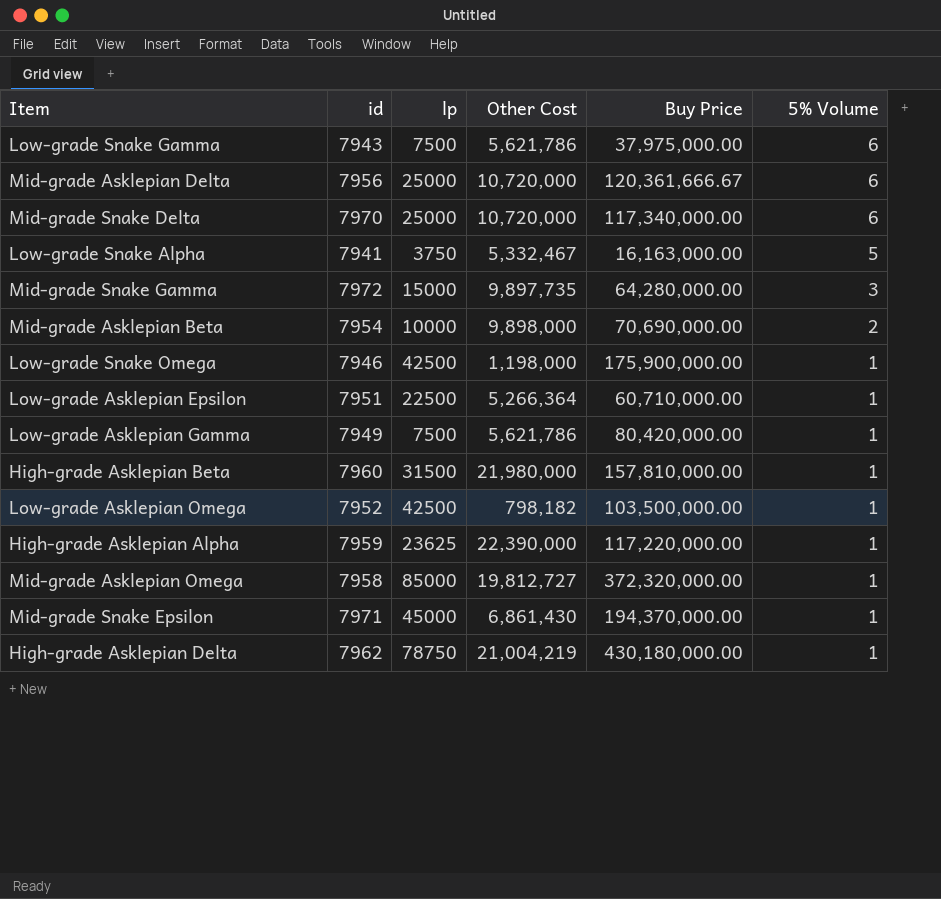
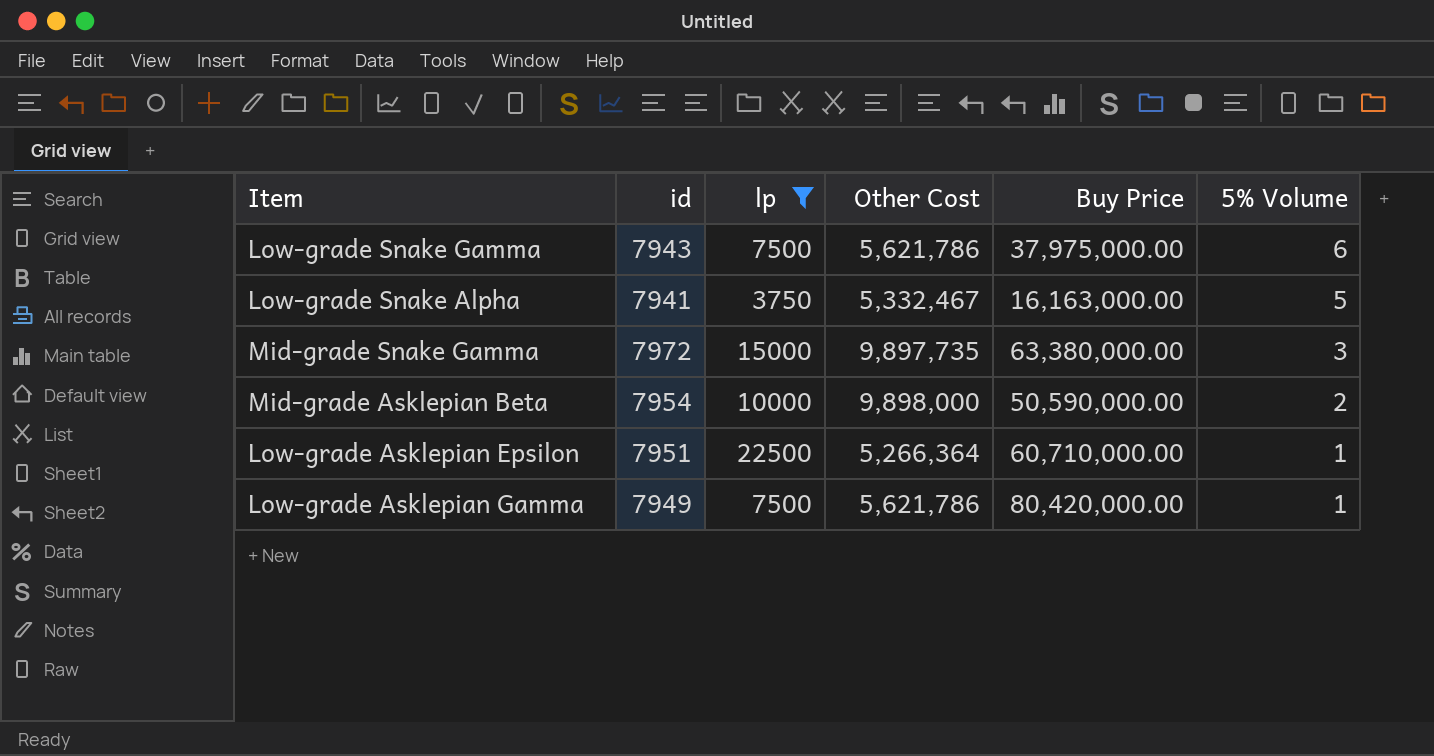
filter: none -> lp <= 22500
Mid-grade Snake Gamma | Buy Price: 64,280,000.00 -> 63,380,000.00
Mid-grade Asklepian Beta | Buy Price: 70,690,000.00 -> 50,590,000.00

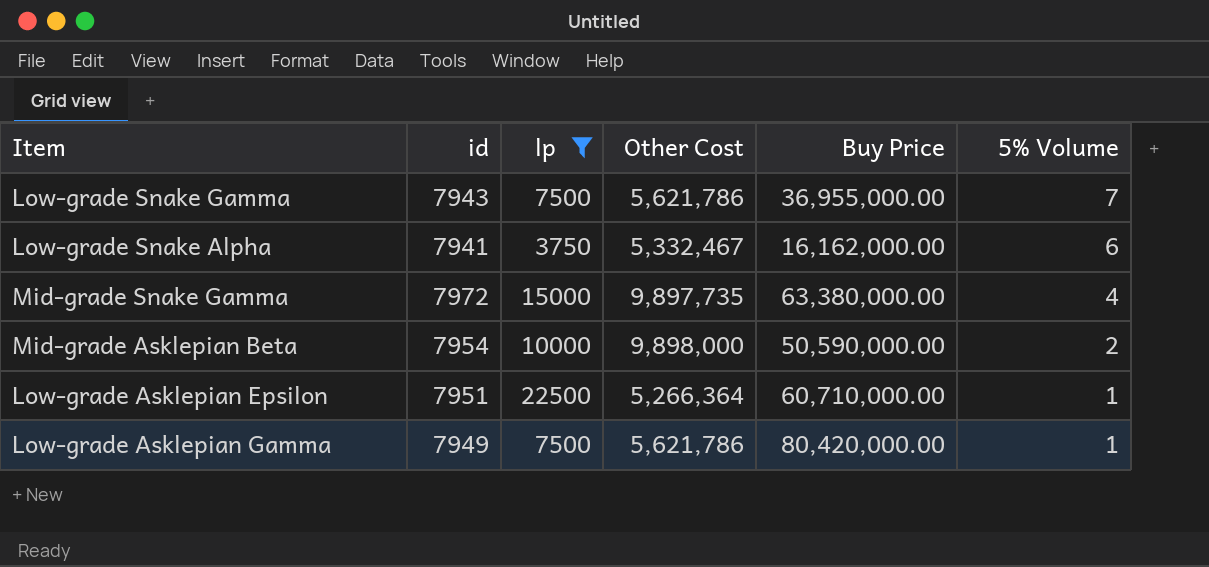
Low-grade Snake Gamma | Buy Price: 37,975,000.00 -> 36,955,000.00
Low-grade Snake Gamma | 5% Volume: 6 -> 7
Low-grade Snake Alpha | Buy Price: 16,163,000.00 -> 16,162,000.00
Low-grade Snake Alpha | 5% Volume: 5 -> 6
Mid-grade Snake Gamma | 5% Volume: 3 -> 4

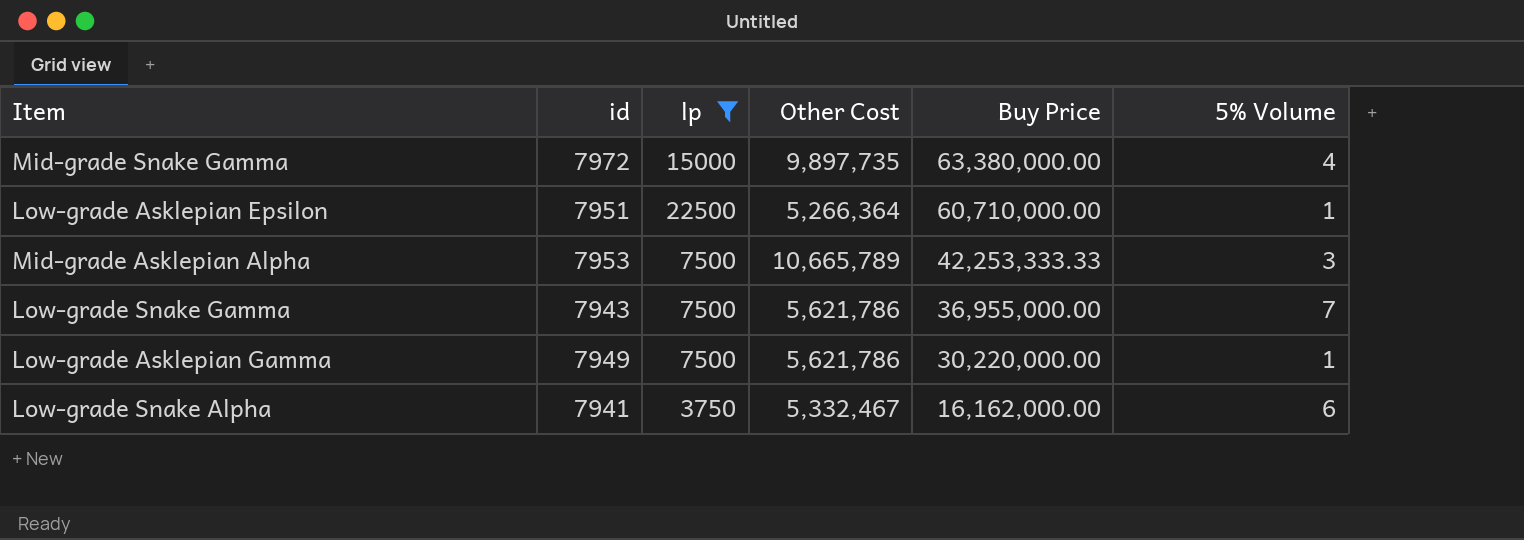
row order: 5% Volume descending -> Buy Price descending
row Mid-grade Asklepian Beta: 7954 | 10000 | 9,898,000 | 50,590,000.00 | 2 -> none
row Mid-grade Asklepian Alpha: none -> 7953 | 7500 | 10,665,789 | 42,253,333.33 | 3
Low-grade Asklepian Gamma | Buy Price: 80,420,000.00 -> 30,220,000.00

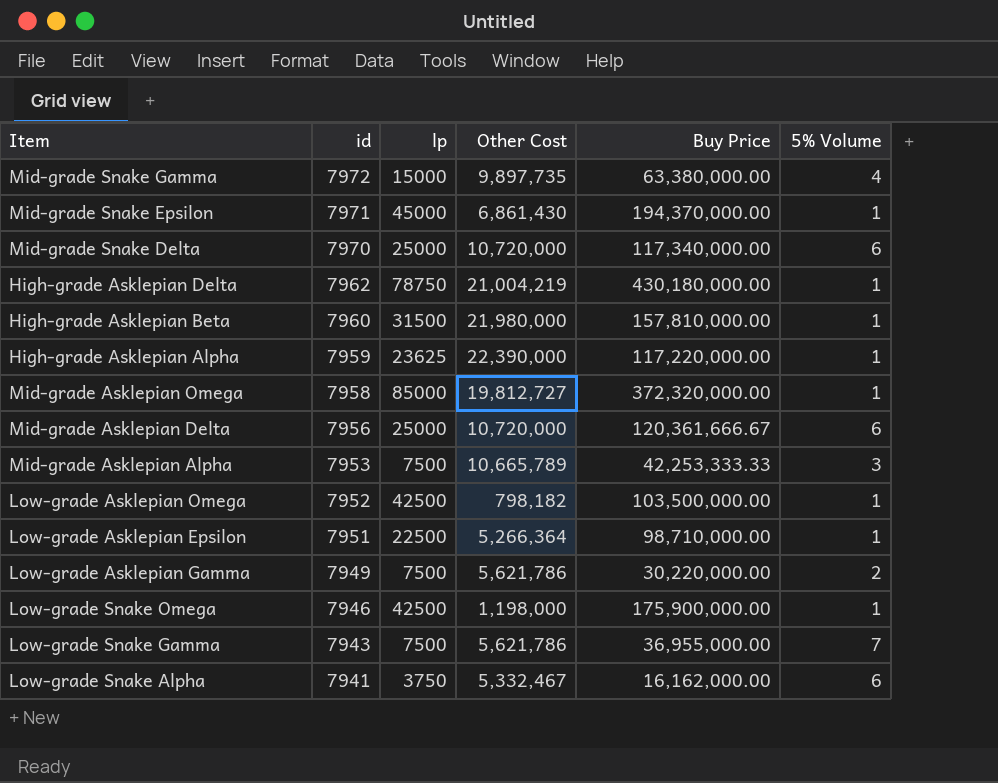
filter: lp <= 22500 -> none
row order: Buy Price descending -> id descending
Low-grade Asklepian Epsilon | Buy Price: 60,710,000.00 -> 98,710,000.00
Low-grade Asklepian Gamma | 5% Volume: 1 -> 2

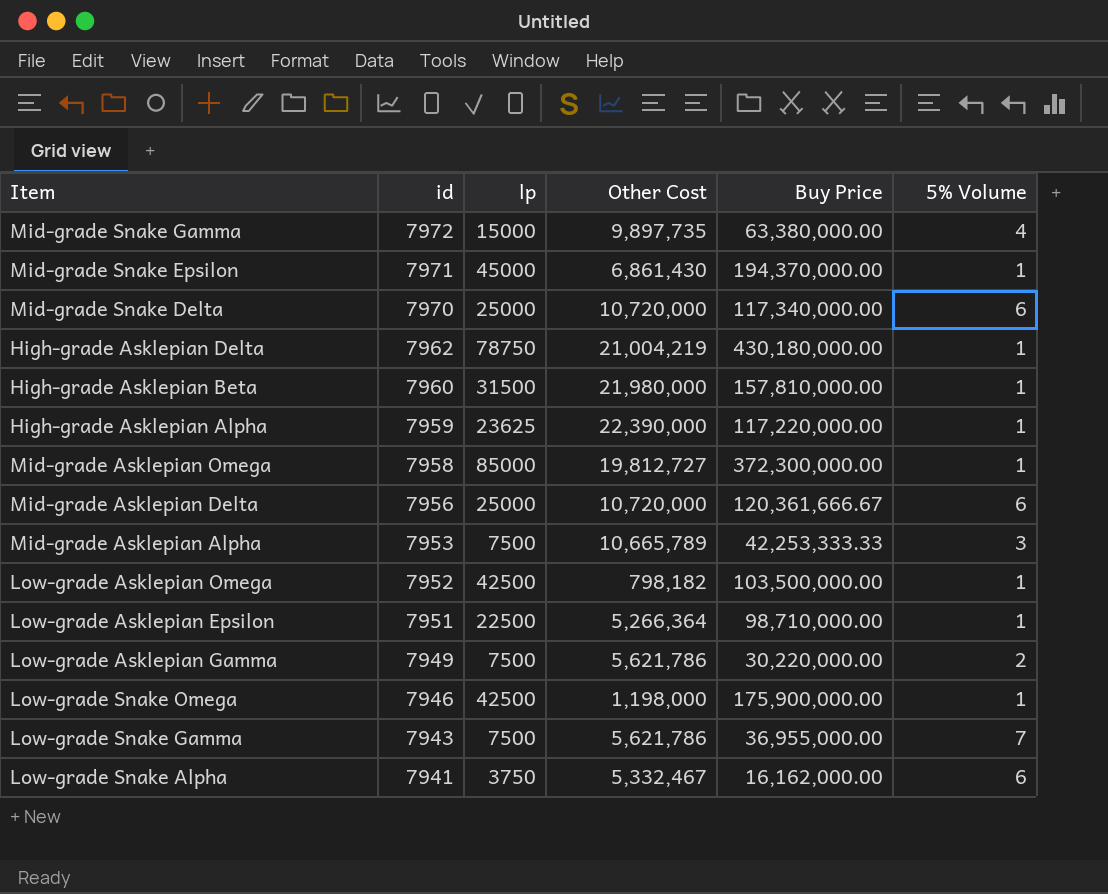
Mid-grade Asklepian Omega | Buy Price: 372,320,000.00 -> 372,300,000.00

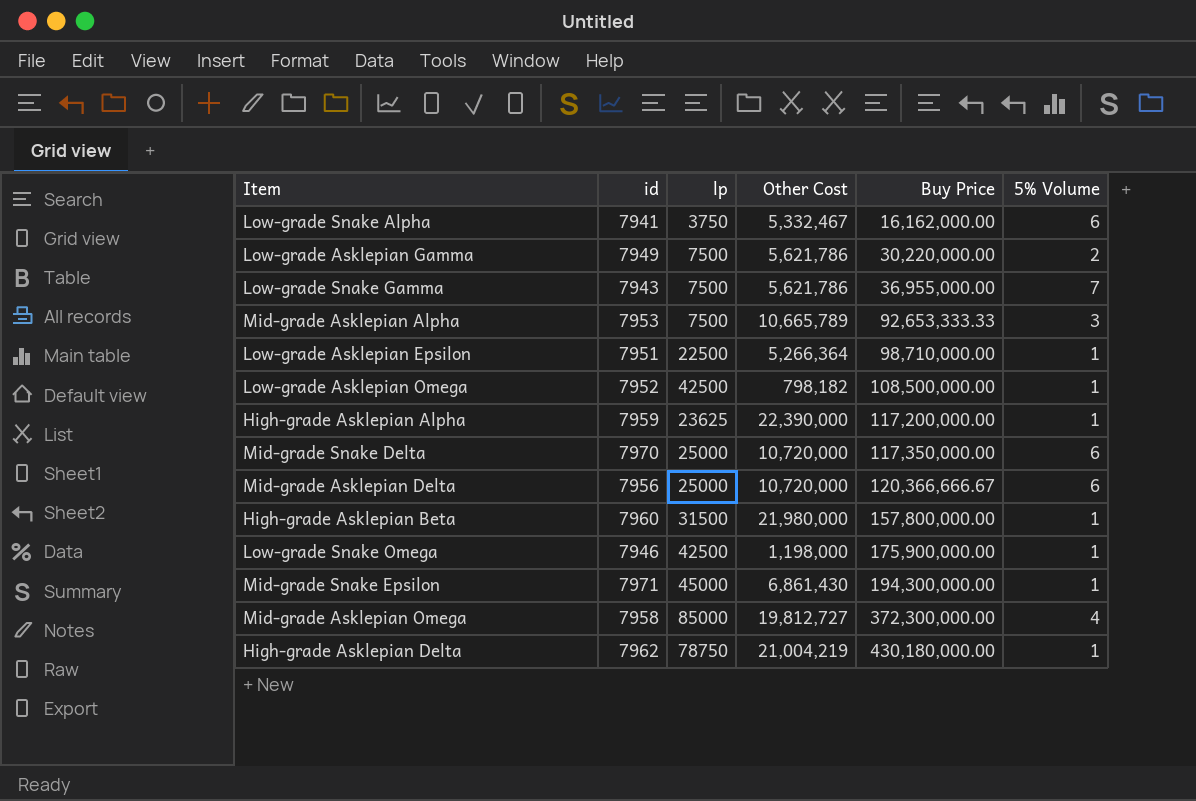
row order: id descending -> Buy Price ascending
row Mid-grade Snake Gamma: 7972 | 15000 | 9,897,735 | 63,380,000.00 | 4 -> none
Mid-grade Asklepian Alpha | Buy Price: 42,253,333.33 -> 92,653,333.33
Low-grade Asklepian Omega | Buy Price: 103,500,000.00 -> 108,500,000.00
High-grade Asklepian Alpha | Buy Price: 117,220,000.00 -> 117,200,000.00
Mid-grade Snake Delta | Buy Price: 117,340,000.00 -> 117,350,000.00
Mid-grade Asklepian Delta | Buy Price: 120,361,666.67 -> 120,366,666.67
High-grade Asklepian Beta | Buy Price: 157,810,000.00 -> 157,800,000.00
Mid-grade Snake Epsilon | Buy Price: 194,370,000.00 -> 194,300,000.00
Mid-grade Asklepian Omega | 5% Volume: 1 -> 4

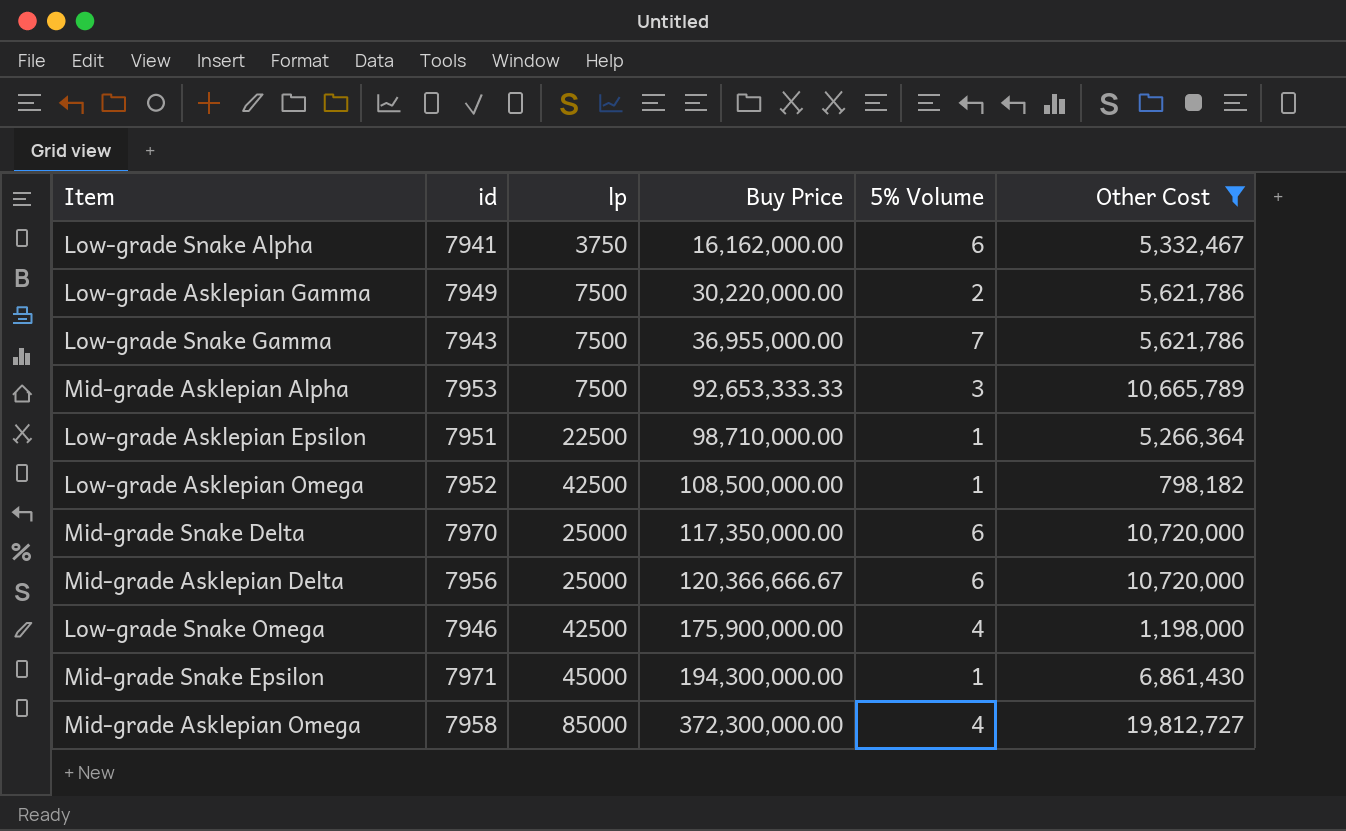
filter: none -> Other Cost <= 19,812,727
column Other Cost | position: 4 -> 6
Low-grade Snake Omega | 5% Volume: 1 -> 4

